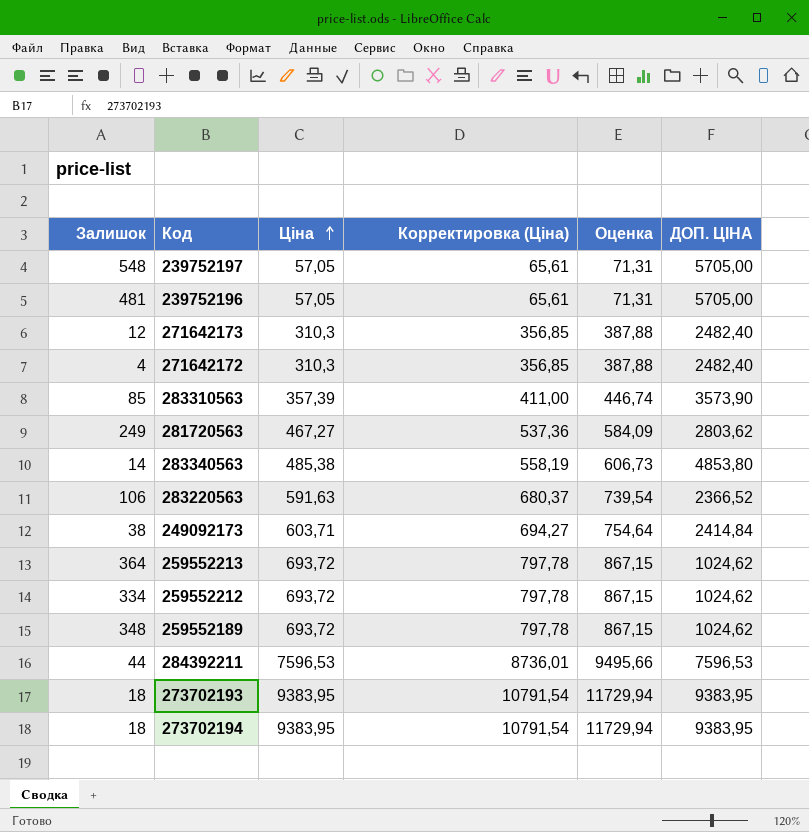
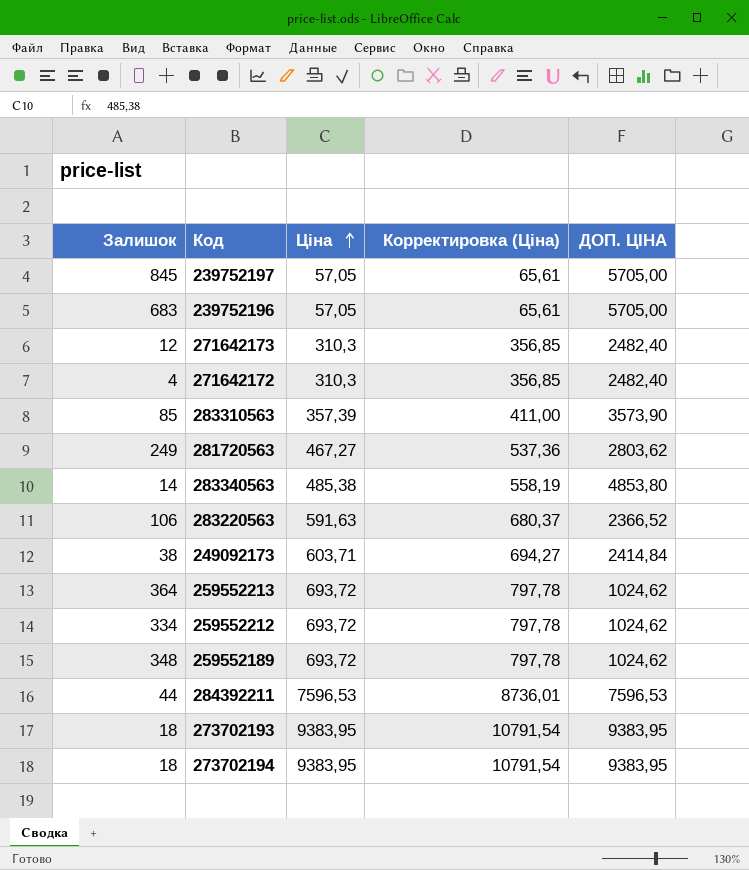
column Оценка | formula: [Ціна] * 1,25 -> none
239752197 | Залишок: 548 -> 845
239752196 | Залишок: 481 -> 683

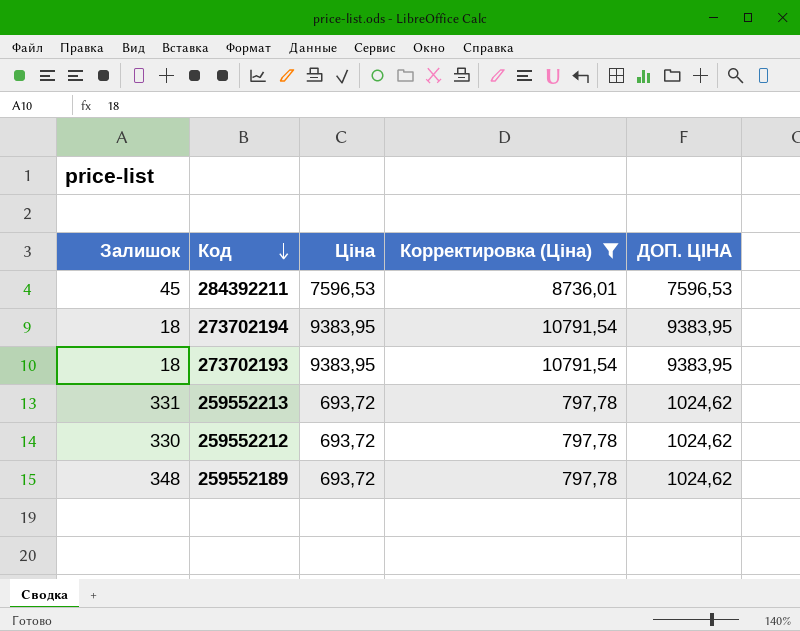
filter: none -> Корректировка (Ціна) >= 797,78
row order: Ціна ascending -> Код descending
284392211 | Залишок: 44 -> 45
259552213 | Залишок: 364 -> 331
259552212 | Залишок: 334 -> 330

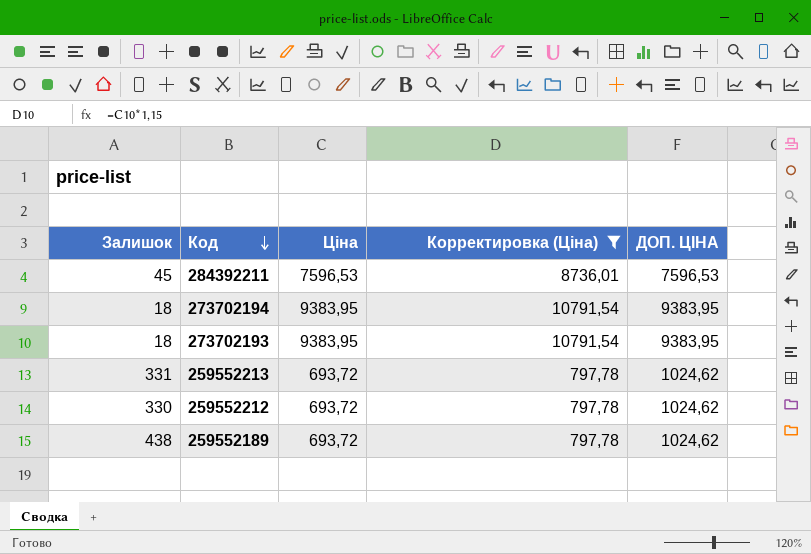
259552189 | Залишок: 348 -> 438

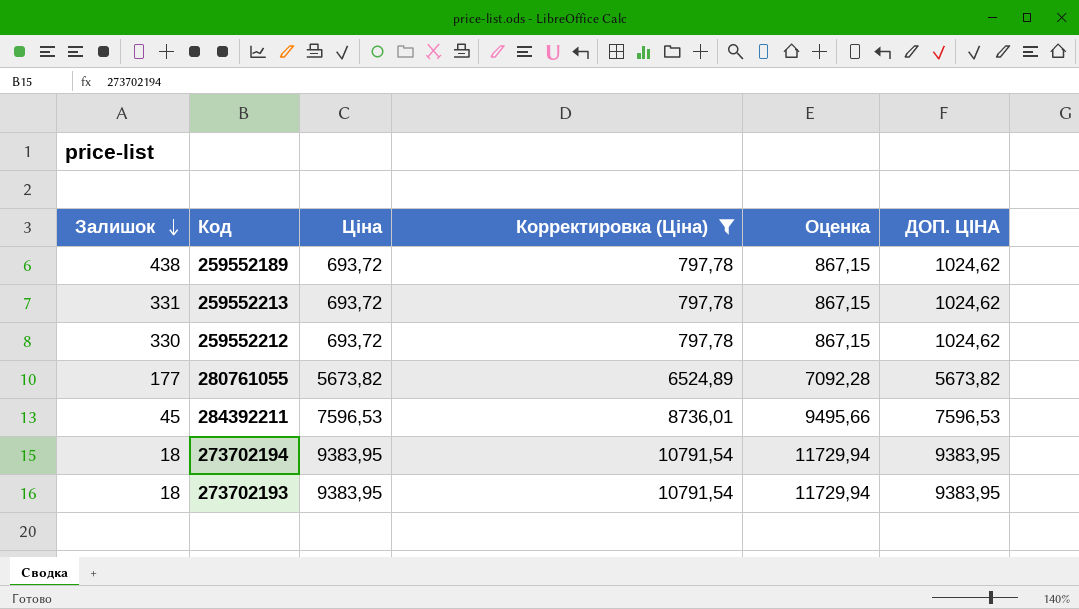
row order: Код descending -> Залишок descending
column Оценка | formula: none -> [Ціна] * 1,25
row 280761055: none -> 177 | 5673,82 | 6524,89 | 7092,28 | 5673,82

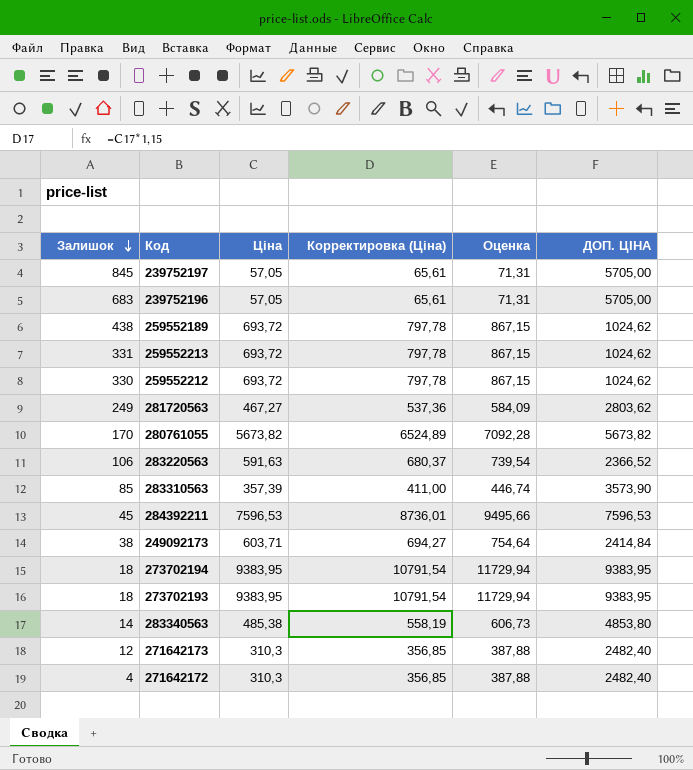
filter: Корректировка (Ціна) >= 797,78 -> none
280761055 | Залишок: 177 -> 170

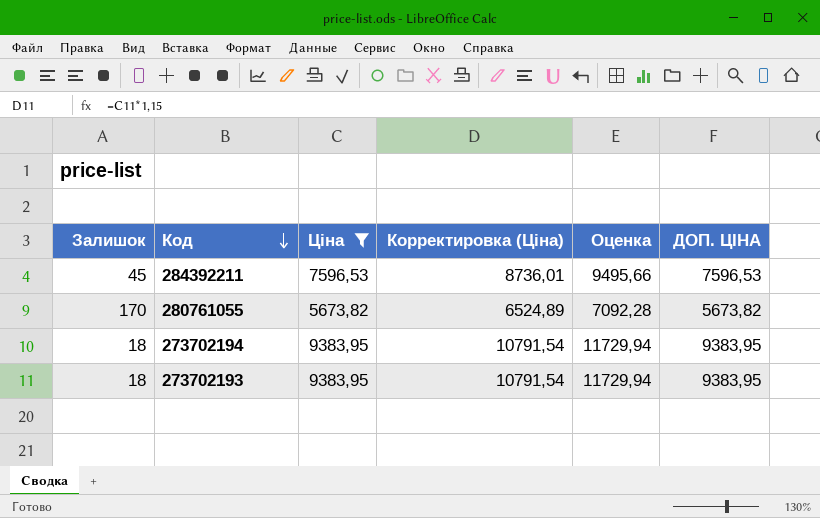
filter: none -> Ціна >= 5673,82
row order: Залишок descending -> Код descending

